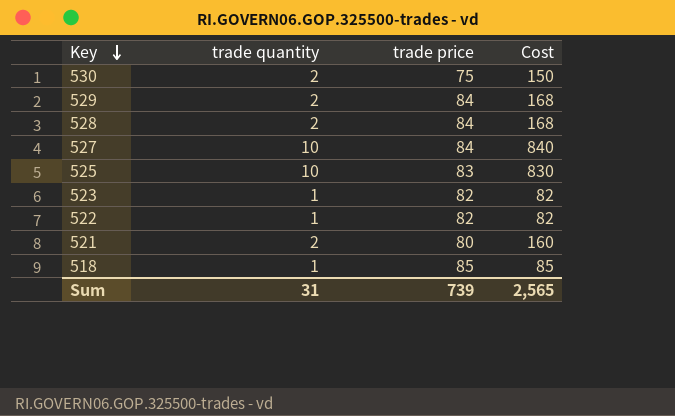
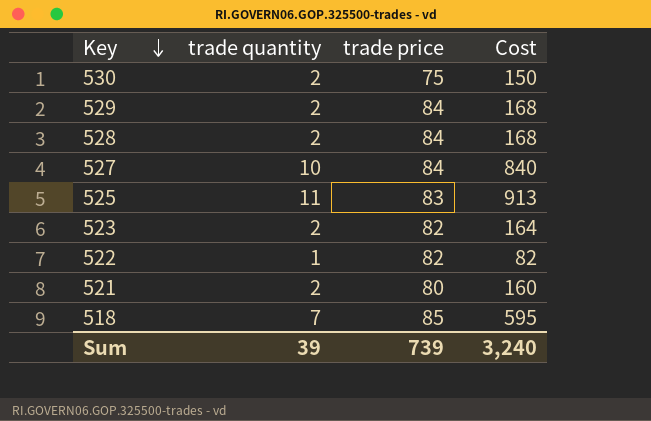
525 | trade quantity: 10 -> 11
525 | Cost: 830 -> 913
523 | trade quantity: 1 -> 2
523 | Cost: 82 -> 164
518 | trade quantity: 1 -> 7
518 | Cost: 85 -> 595
Sum | trade quantity: 31 -> 39
Sum | Cost: 2,565 -> 3,240

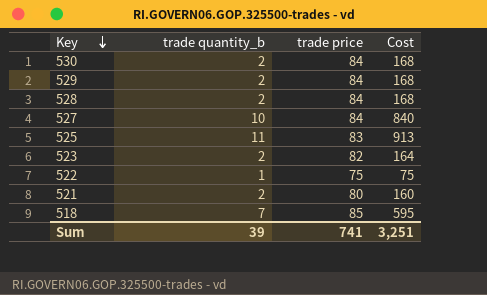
column name: trade quantity -> trade quantity_b
530 | trade price: 75 -> 84
530 | Cost: 150 -> 168
522 | trade price: 82 -> 75
522 | Cost: 82 -> 75
Sum | trade price: 739 -> 741
Sum | Cost: 3,240 -> 3,251

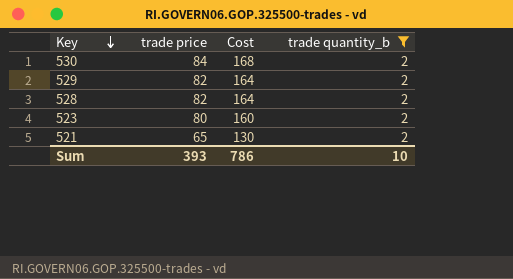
filter: none -> trade quantity_b = 2
column trade quantity_b | position: 2 -> 4
529 | trade price: 84 -> 82
529 | Cost: 168 -> 164
528 | trade price: 84 -> 82
528 | Cost: 168 -> 164
523 | trade price: 82 -> 80
523 | Cost: 164 -> 160
521 | trade price: 80 -> 65
521 | Cost: 160 -> 130
Sum | trade price: 741 -> 393
Sum | Cost: 3,251 -> 786
Sum | trade quantity_b: 39 -> 10

